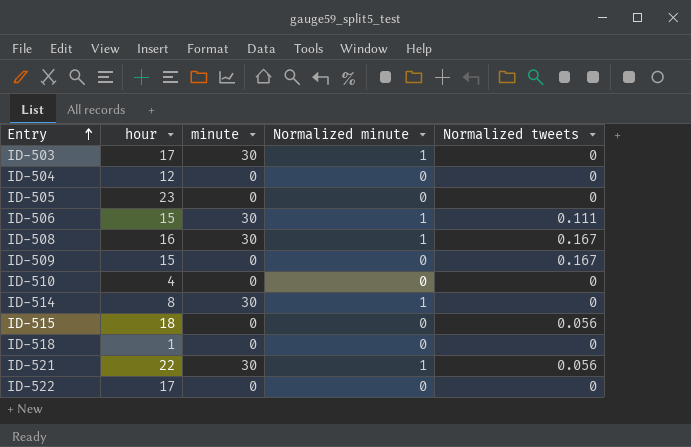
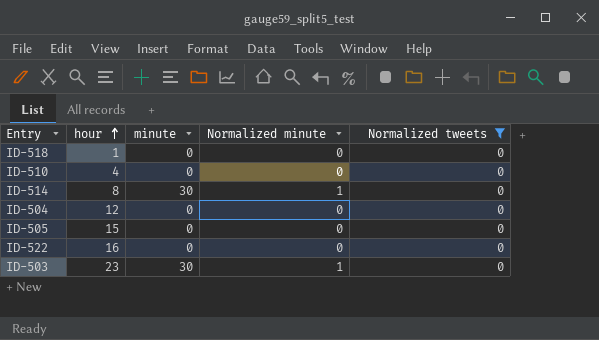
filter: none -> Normalized tweets = 0
row order: Entry ascending -> hour ascending
ID-505 | hour: 23 -> 15
ID-522 | hour: 17 -> 16
ID-503 | hour: 17 -> 23

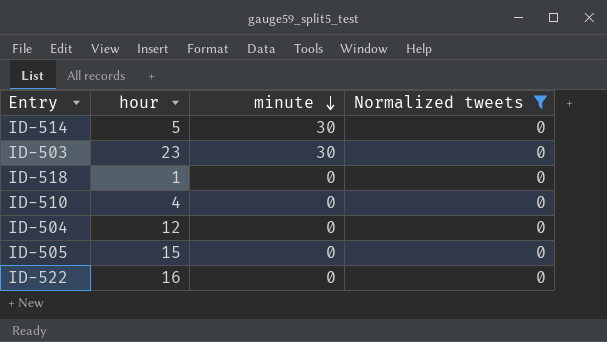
row order: hour ascending -> minute descending
column Normalized minute | position: 4 -> none
ID-514 | hour: 8 -> 5

